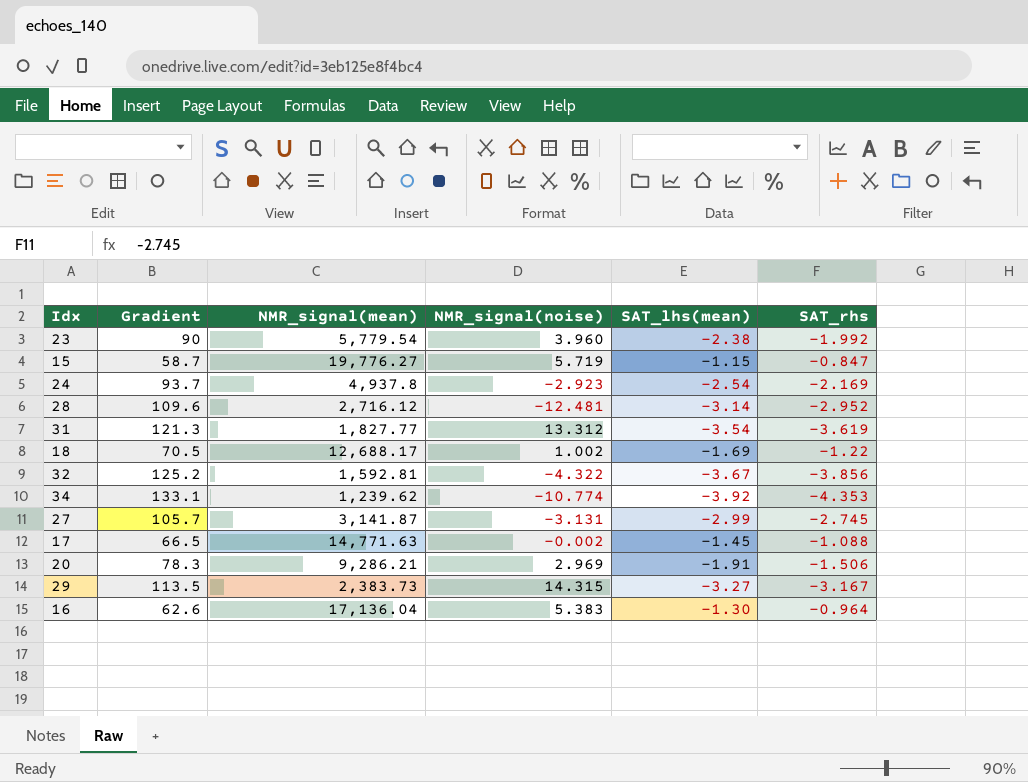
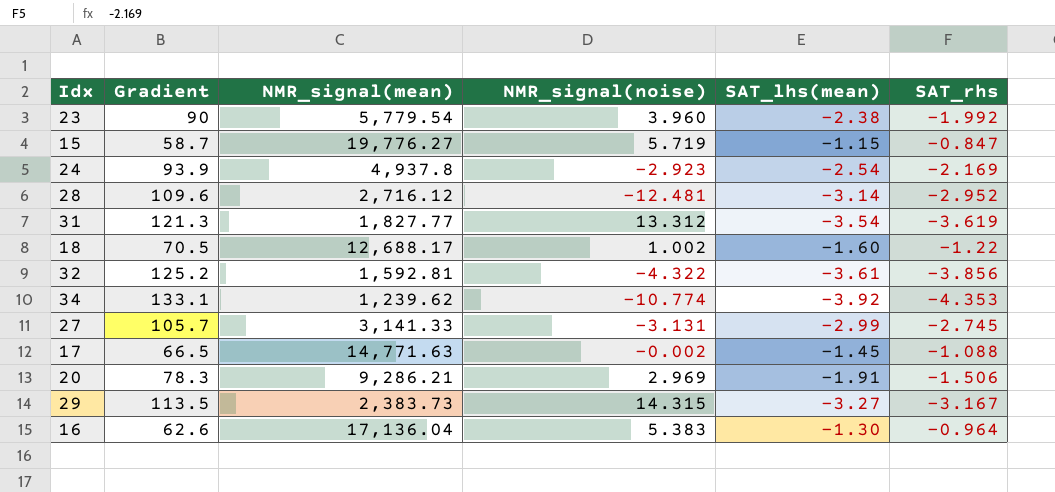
24 | Gradient: 93.7 -> 93.9
18 | SAT_lhs(mean): -1.69 -> -1.60
32 | SAT_lhs(mean): -3.67 -> -3.61
27 | NMR_signal(mean): 3,141.87 -> 3,141.33

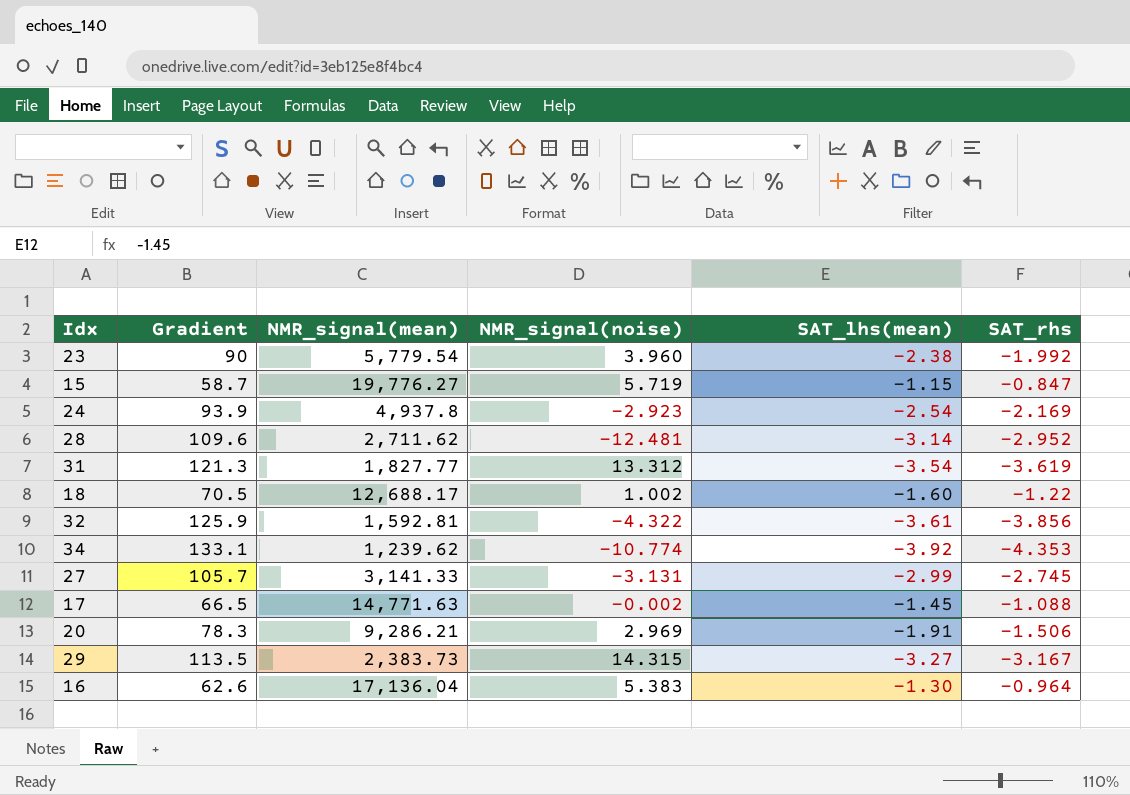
28 | NMR_signal(mean): 2,716.12 -> 2,711.62
32 | Gradient: 125.2 -> 125.9

